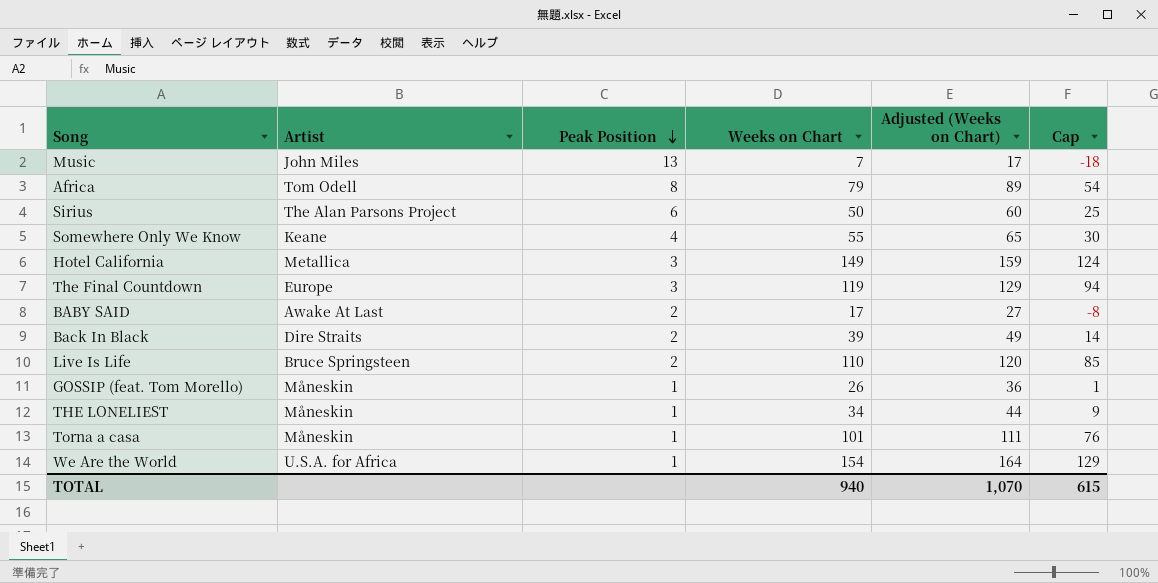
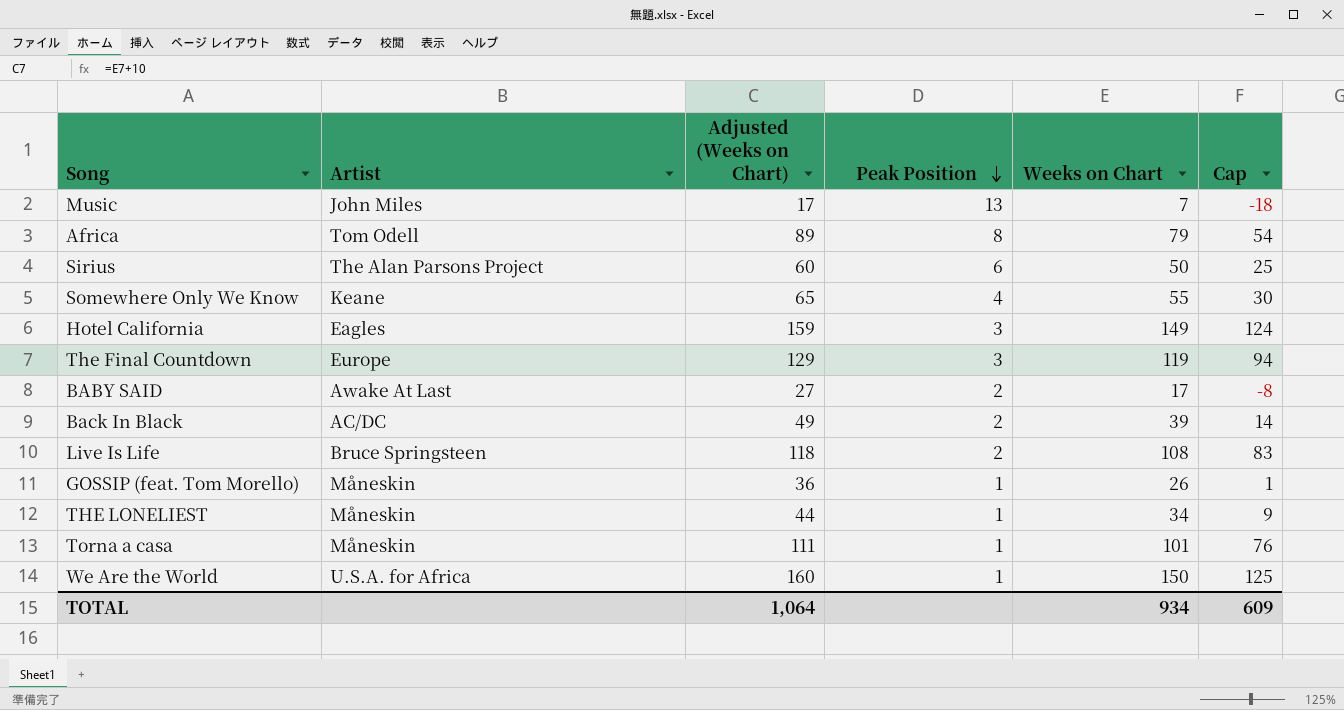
column Adjusted (Weeks on Chart) | position: 5 -> 3
Hotel California | Artist: Metallica -> Eagles
Back In Black | Artist: Dire Straits -> AC/DC
Live Is Life | Adjusted (Weeks on Chart): 120 -> 118
Live Is Life | Weeks on Chart: 110 -> 108
Live Is Life | Cap: 85 -> 83
We Are the World | Adjusted (Weeks on Chart): 164 -> 160
We Are the World | Weeks on Chart: 154 -> 150
We Are the World | Cap: 129 -> 125
TOTAL | Adjusted (Weeks on Chart): 1,070 -> 1,064
TOTAL | Weeks on Chart: 940 -> 934
TOTAL | Cap: 615 -> 609

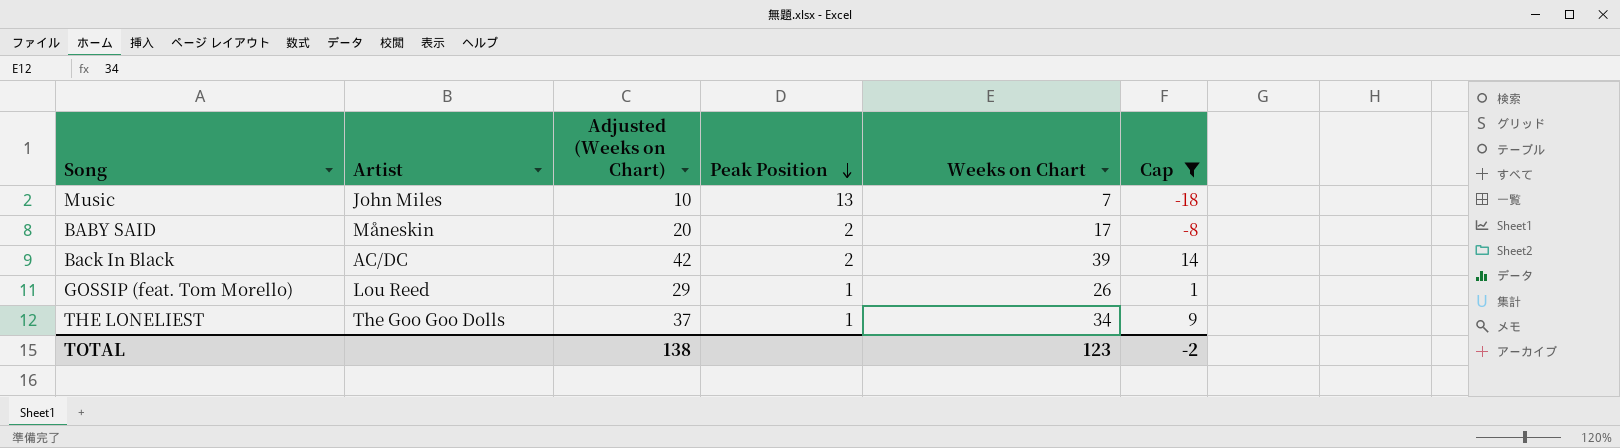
filter: none -> Cap <= 14
column Adjusted (Weeks on Chart) | formula: [Weeks on Chart] + 10 -> [Weeks on Chart] + 3
BABY SAID | Artist: Awake At Last -> Måneskin
GOSSIP (feat. Tom Morello) | Artist: Måneskin -> Lou Reed
THE LONELIEST | Artist: Måneskin -> The Goo Goo Dolls
TOTAL | Adjusted (Weeks on Chart): 1,064 -> 138
TOTAL | Weeks on Chart: 934 -> 123
TOTAL | Cap: 609 -> -2

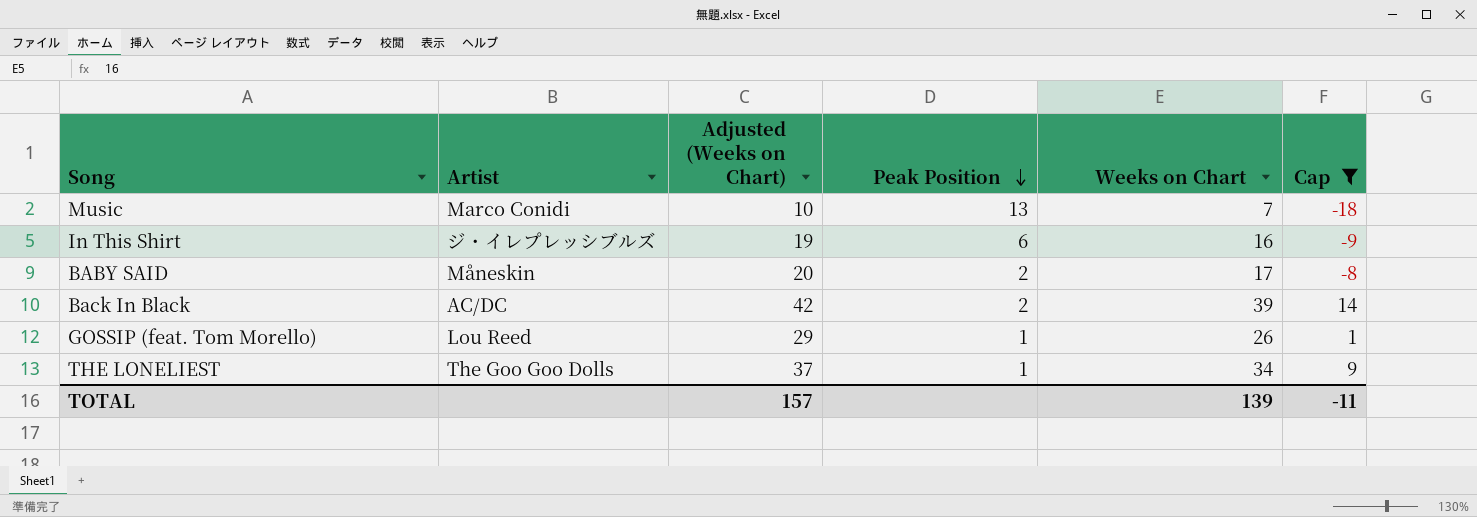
Music | Artist: John Miles -> Marco Conidi
row In This Shirt: none -> ジ・イレプレッシブルズ | 19 | 6 | 16 | -9
TOTAL | Adjusted (Weeks on Chart): 138 -> 157
TOTAL | Weeks on Chart: 123 -> 139
TOTAL | Cap: -2 -> -11

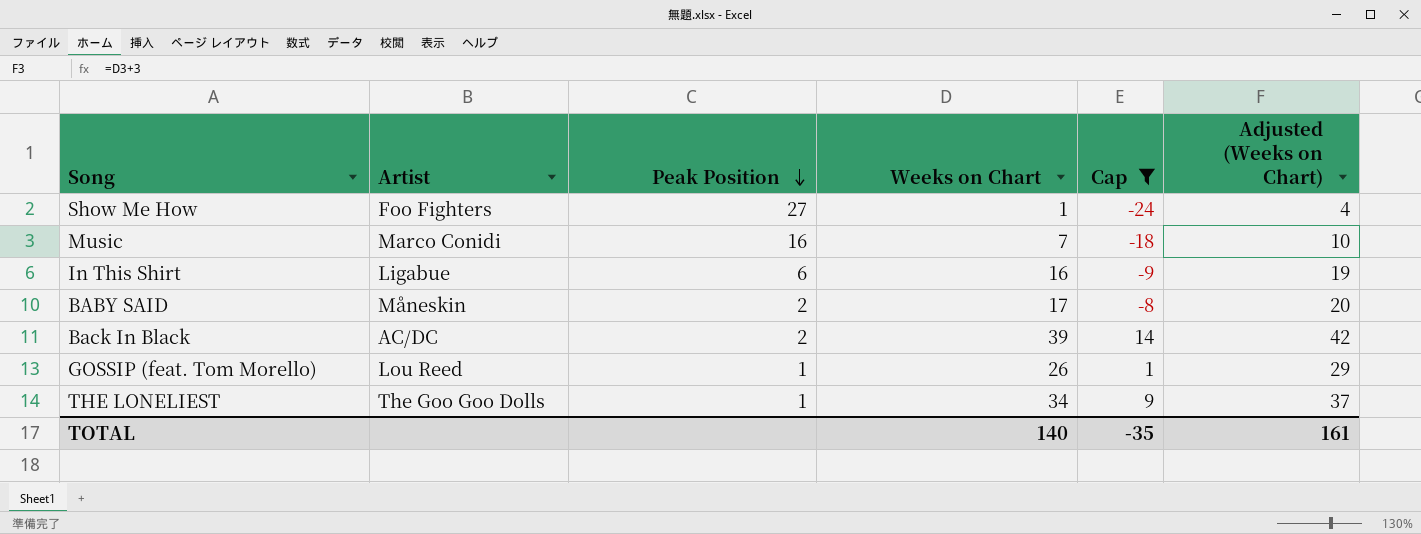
column Adjusted (Weeks on Chart) | position: 3 -> 6
row Show Me How: none -> Foo Fighters | 27 | 1 | -24 | 4
Music | Peak Position: 13 -> 16
In This Shirt | Artist: ジ・イレプレッシブルズ -> Ligabue
TOTAL | Weeks on Chart: 139 -> 140
TOTAL | Cap: -11 -> -35
TOTAL | Adjusted (Weeks on Chart): 157 -> 161

